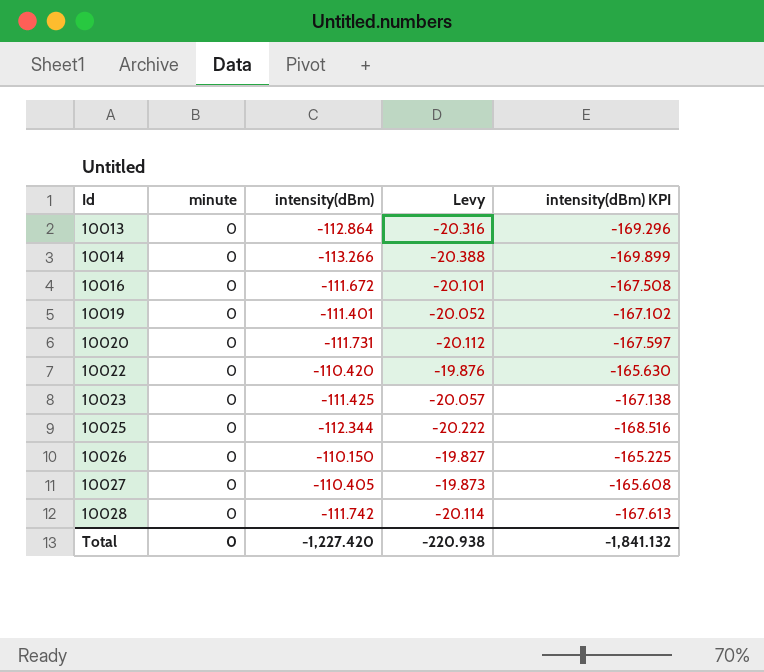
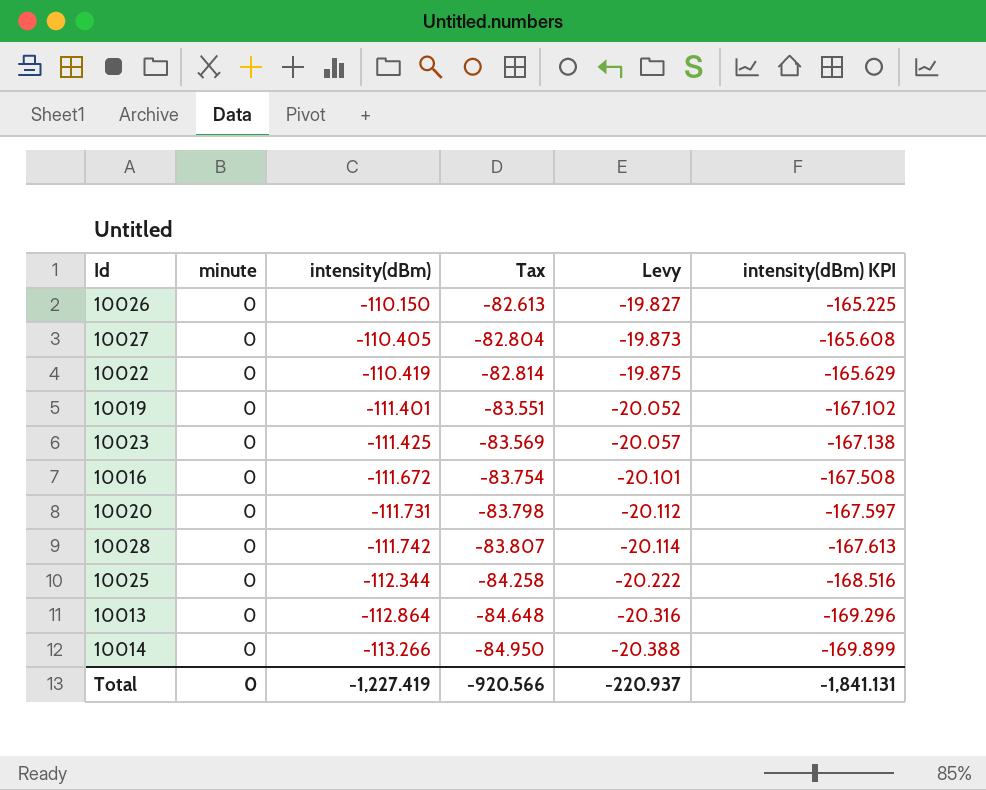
row order: Id ascending -> intensity(dBm) descending
column Tax | formula: none -> [intensity(dBm)] * 0.75
10022 | intensity(dBm): -110.420 -> -110.419
10022 | Levy: -19.876 -> -19.875
10022 | intensity(dBm) KPI: -165.630 -> -165.629
Total | intensity(dBm): -1,227.420 -> -1,227.419
Total | Levy: -220.938 -> -220.937
Total | intensity(dBm) KPI: -1,841.132 -> -1,841.131

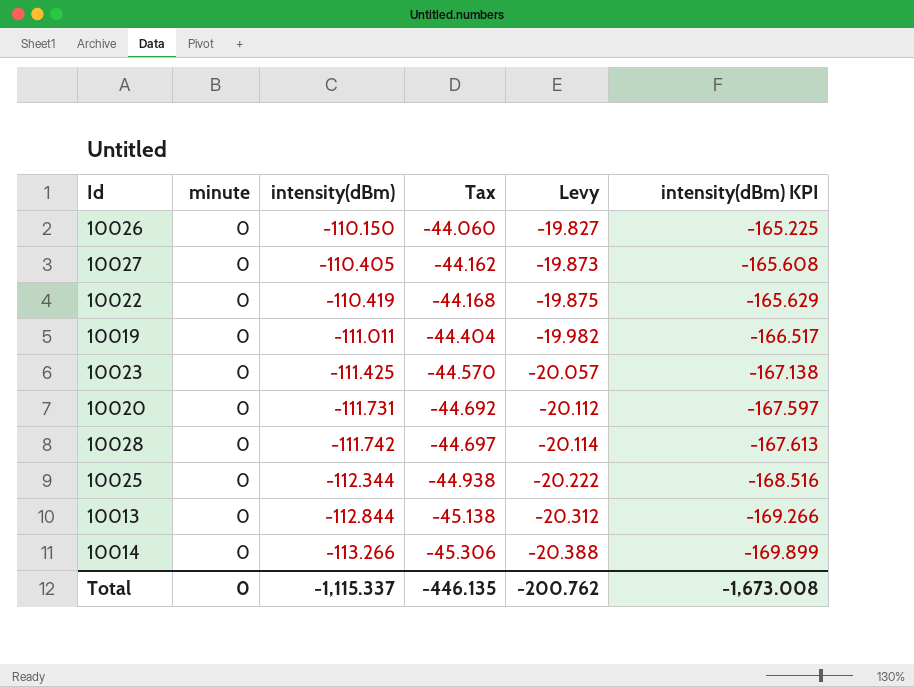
column Tax | formula: [intensity(dBm)] * 0.75 -> [intensity(dBm)] * 0.4
row 10016: 0 | -111.672 | -83.754 | -20.101 | -167.508 -> none
10019 | intensity(dBm): -111.401 -> -111.011
10019 | Levy: -20.052 -> -19.982
10019 | intensity(dBm) KPI: -167.102 -> -166.517
10013 | intensity(dBm): -112.864 -> -112.844
10013 | Levy: -20.316 -> -20.312
10013 | intensity(dBm) KPI: -169.296 -> -169.266
Total | intensity(dBm): -1,227.419 -> -1,115.337
Total | Tax: -920.566 -> -446.135
Total | Levy: -220.937 -> -200.762
Total | intensity(dBm) KPI: -1,841.131 -> -1,673.008

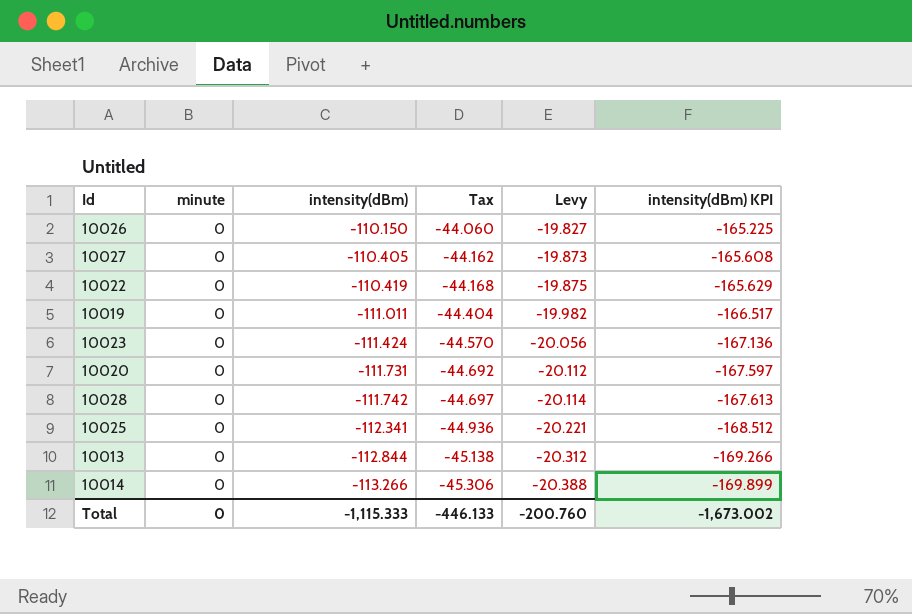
10023 | intensity(dBm): -111.425 -> -111.424
10023 | Levy: -20.057 -> -20.056
10023 | intensity(dBm) KPI: -167.138 -> -167.136
10025 | intensity(dBm): -112.344 -> -112.341
10025 | Tax: -44.938 -> -44.936
10025 | Levy: -20.222 -> -20.221
10025 | intensity(dBm) KPI: -168.516 -> -168.512
Total | intensity(dBm): -1,115.337 -> -1,115.333
Total | Tax: -446.135 -> -446.133
Total | Levy: -200.762 -> -200.760
Total | intensity(dBm) KPI: -1,673.008 -> -1,673.002

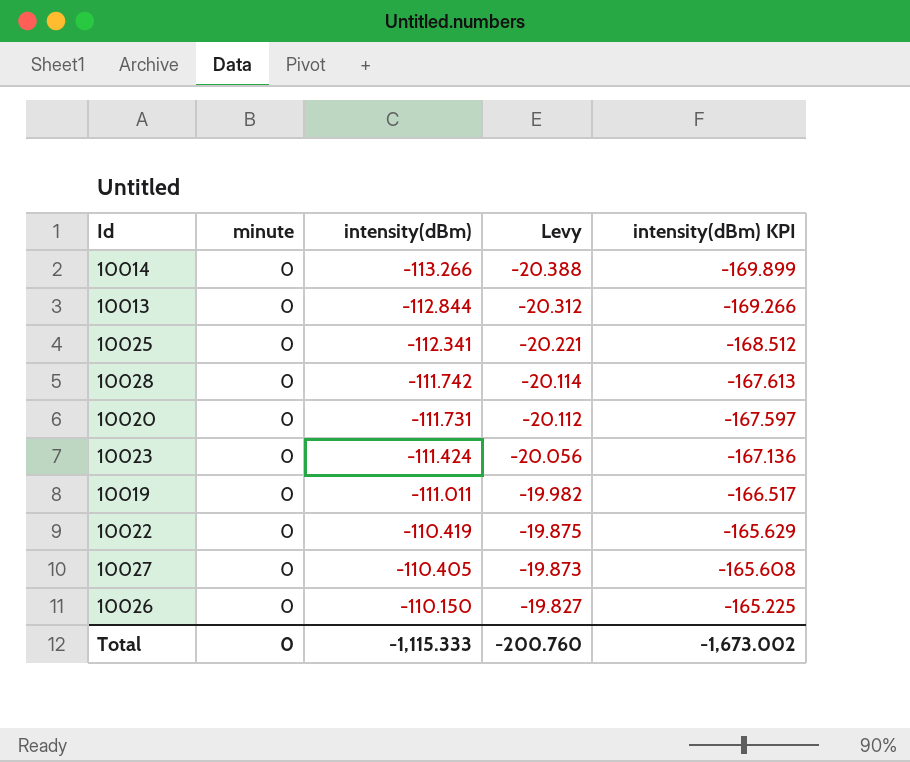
row order: intensity(dBm) descending -> intensity(dBm) ascending
column Tax | formula: [intensity(dBm)] * 0.4 -> none

